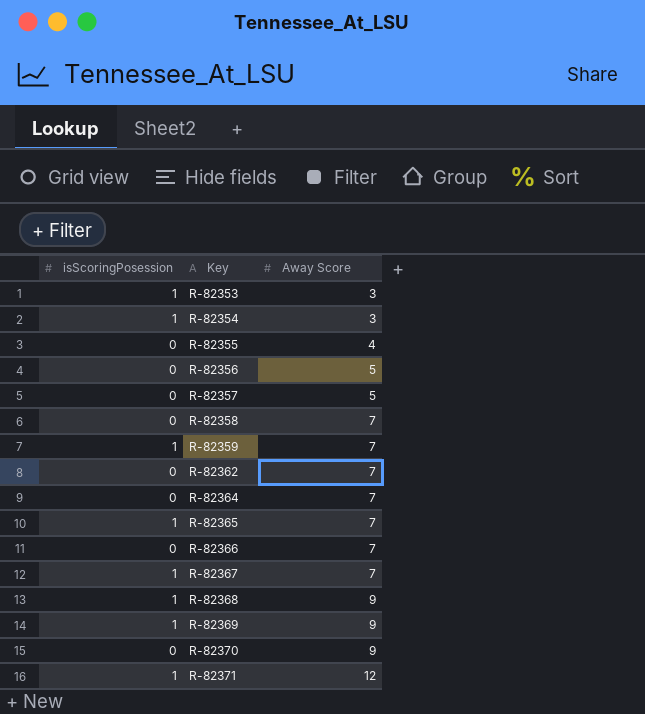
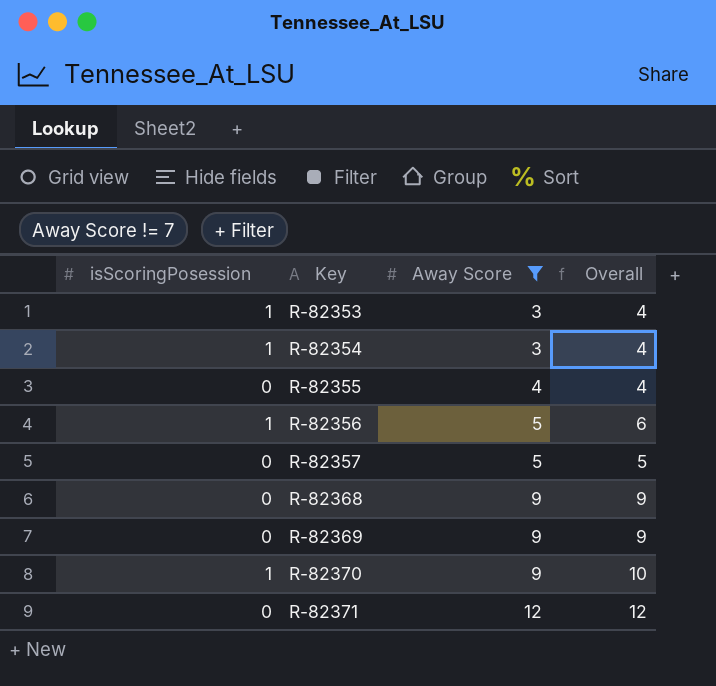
filter: none -> Away Score != 7
column Overall | formula: none -> [isScoringPosession] + [Away Score]
R-82356 | isScoringPosession: 0 -> 1
R-82368 | isScoringPosession: 1 -> 0
R-82369 | isScoringPosession: 1 -> 0
R-82370 | isScoringPosession: 0 -> 1
R-82371 | isScoringPosession: 1 -> 0

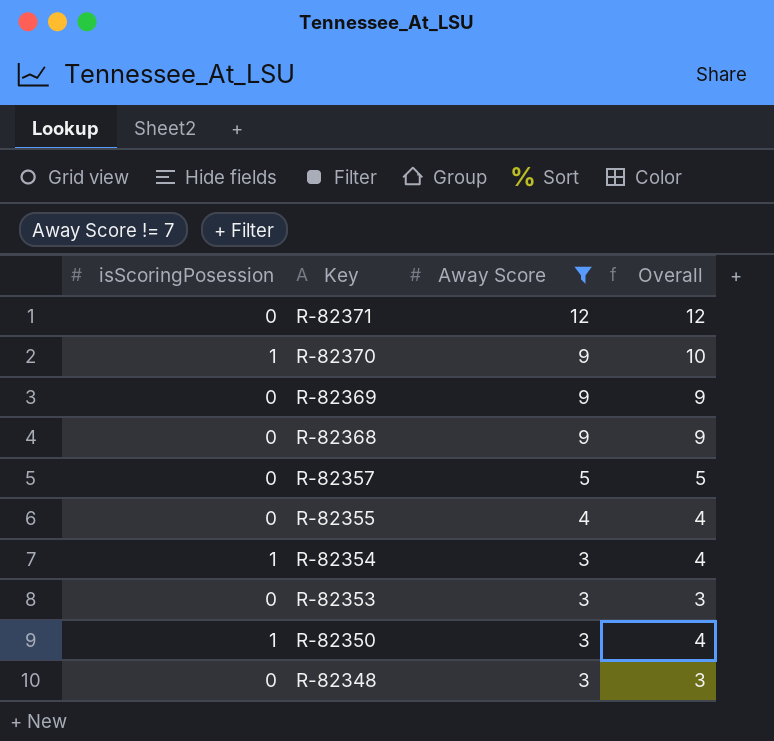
row order: Key ascending -> Key descending
row R-82356: 1 | 5 | 6 -> none
R-82353 | isScoringPosession: 1 -> 0
R-82353 | Overall: 4 -> 3
row R-82350: none -> 1 | 3 | 4
row R-82348: none -> 0 | 3 | 3

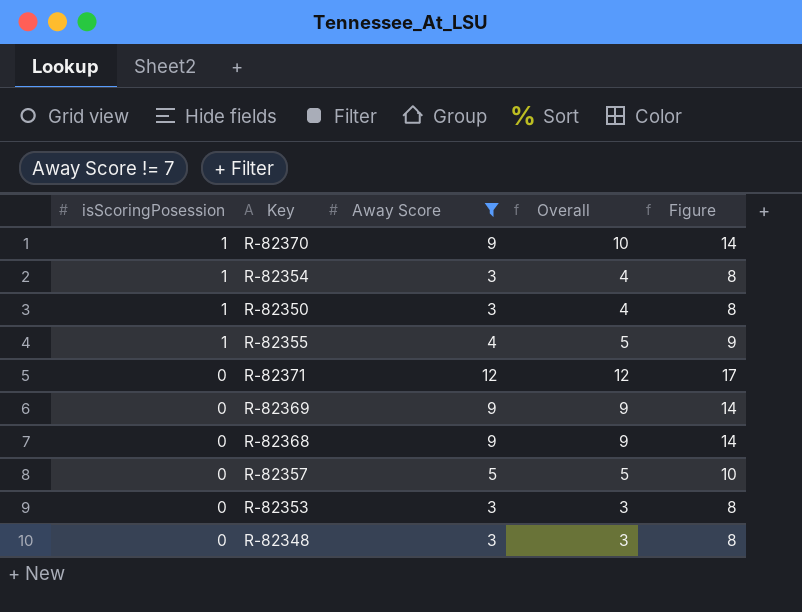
row order: Key descending -> isScoringPosession descending
column Figure | formula: none -> [Away Score] + 5
R-82355 | isScoringPosession: 0 -> 1
R-82355 | Overall: 4 -> 5

